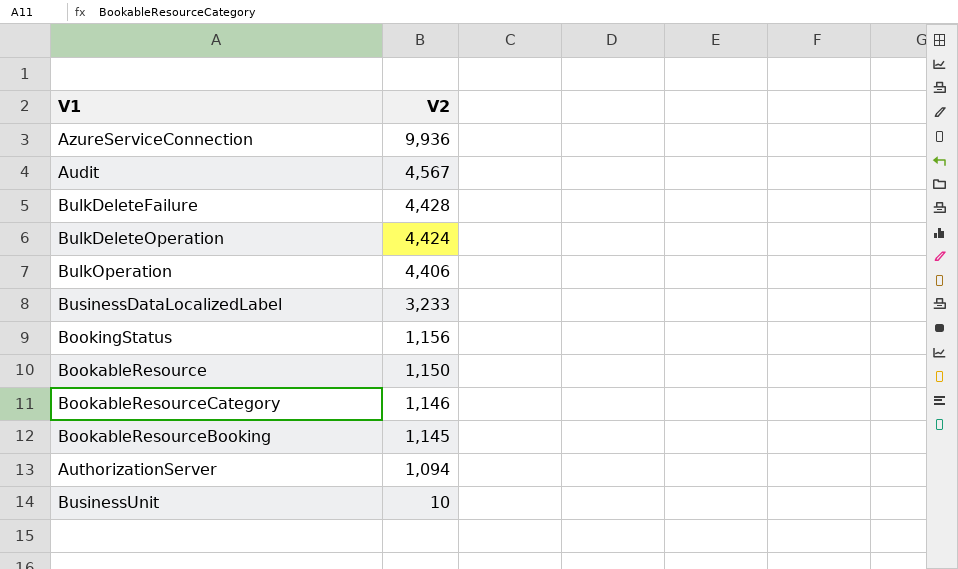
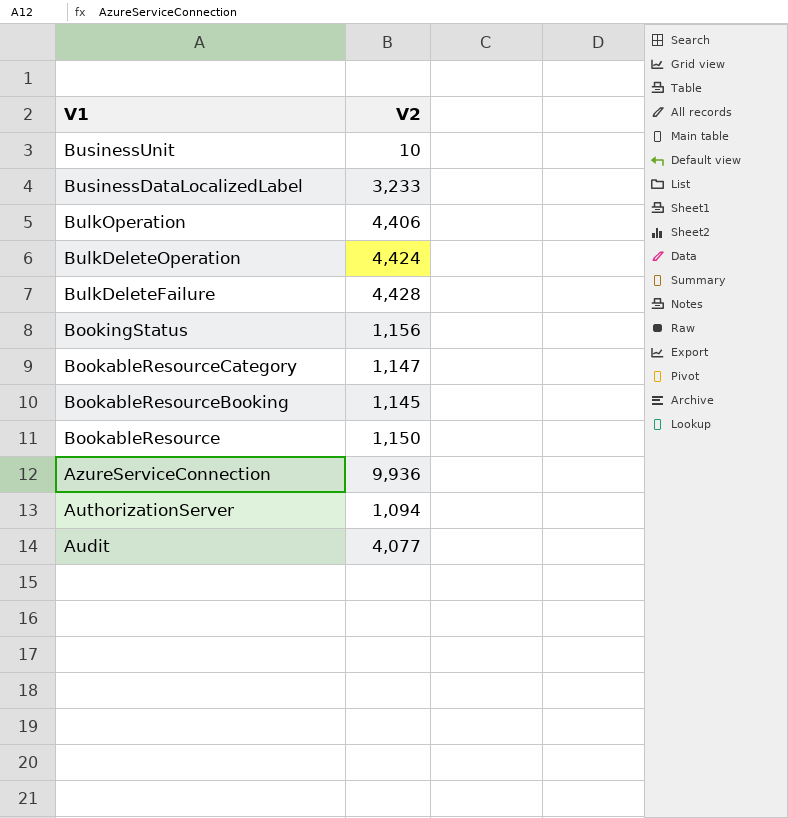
row order: V2 descending -> V1 descending
BookableResourceCategory | V2: 1,146 -> 1,147
Audit | V2: 4,567 -> 4,077

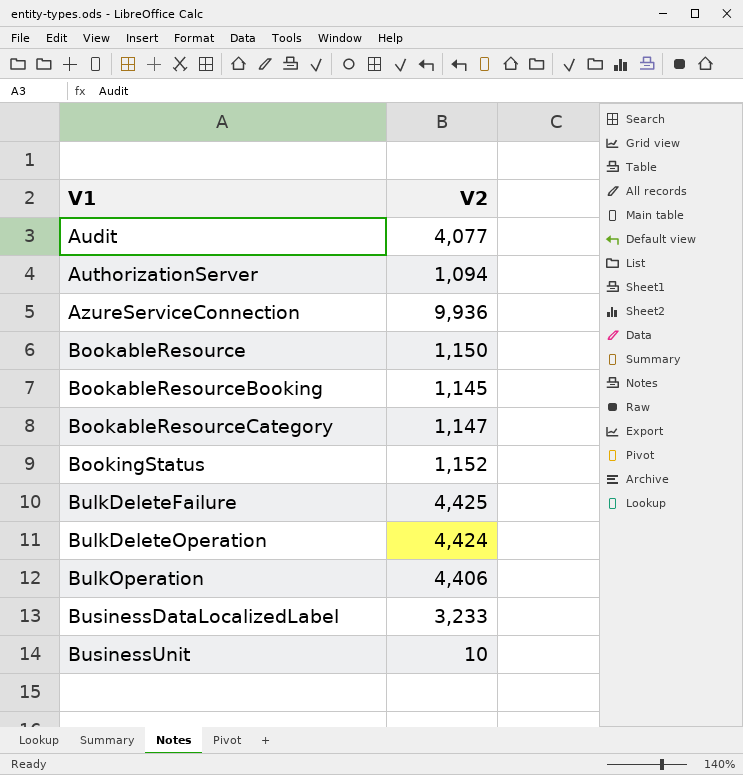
row order: V1 descending -> V1 ascending
BookingStatus | V2: 1,156 -> 1,152
BulkDeleteFailure | V2: 4,428 -> 4,425

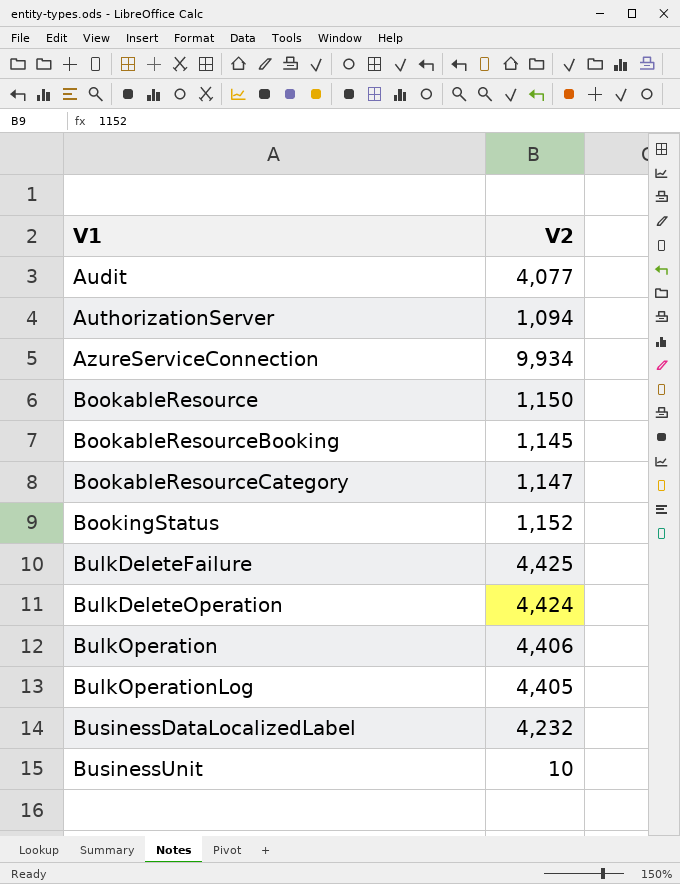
AzureServiceConnection | V2: 9,936 -> 9,934
row BulkOperationLog: none -> 4,405
BusinessDataLocalizedLabel | V2: 3,233 -> 4,232

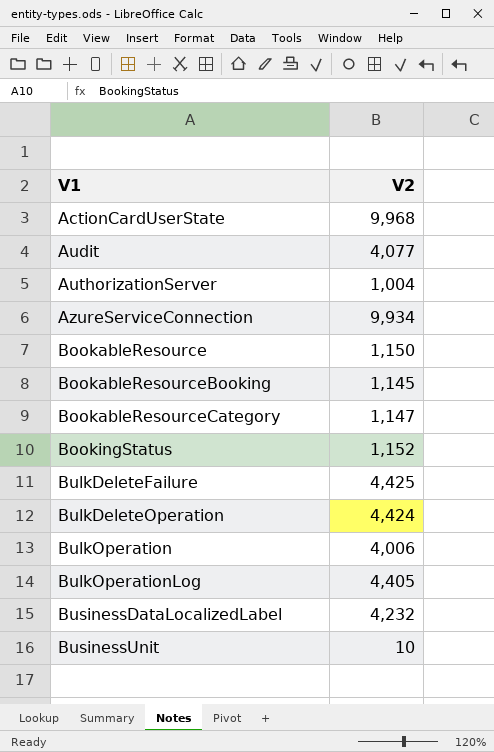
row ActionCardUserState: none -> 9,968
AuthorizationServer | V2: 1,094 -> 1,004
BulkOperation | V2: 4,406 -> 4,006

